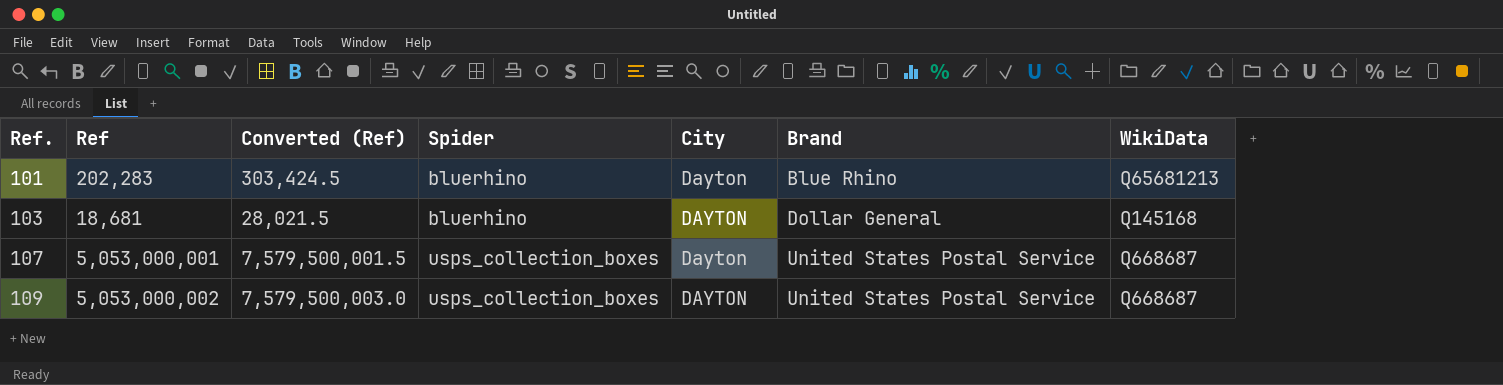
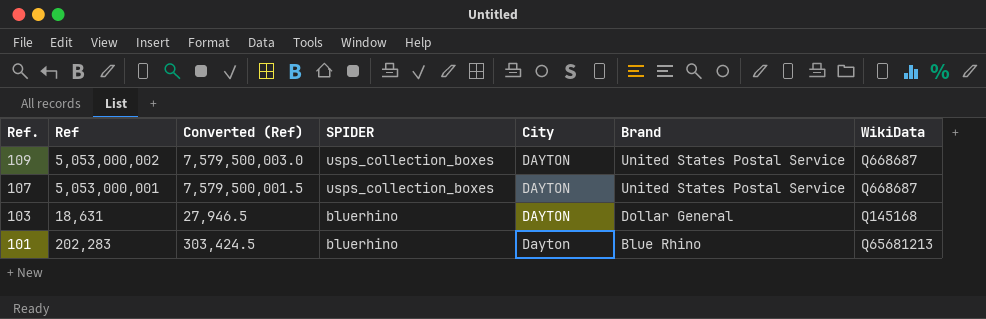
row order: Ref. ascending -> Ref. descending
column name: Spider -> SPIDER
107 | City: Dayton -> DAYTON
103 | Ref: 18,681 -> 18,631
103 | Converted (Ref): 28,021.5 -> 27,946.5

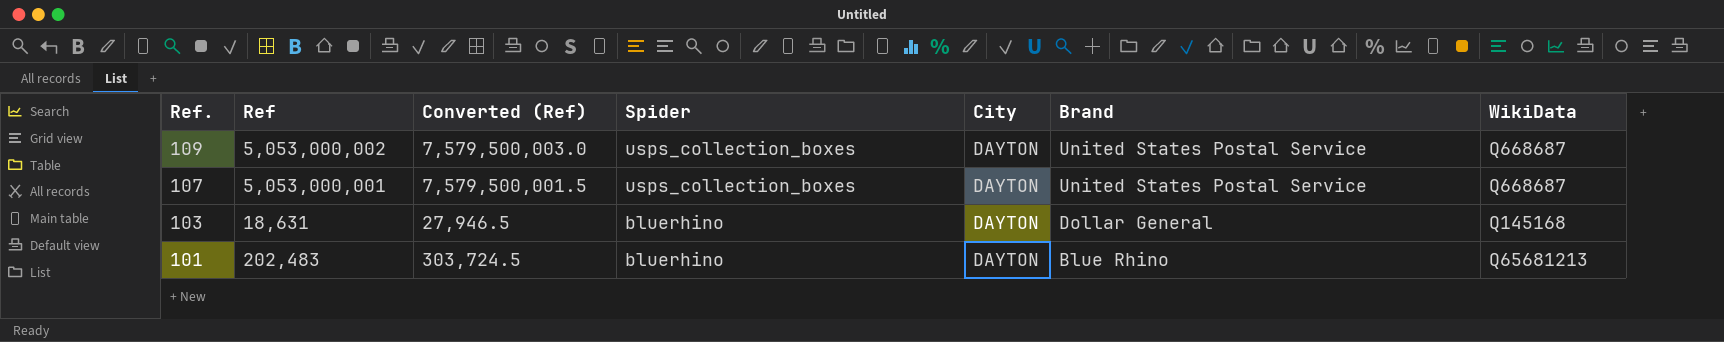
column name: SPIDER -> Spider
101 | Ref: 202,283 -> 202,483
101 | Converted (Ref): 303,424.5 -> 303,724.5
101 | City: Dayton -> DAYTON

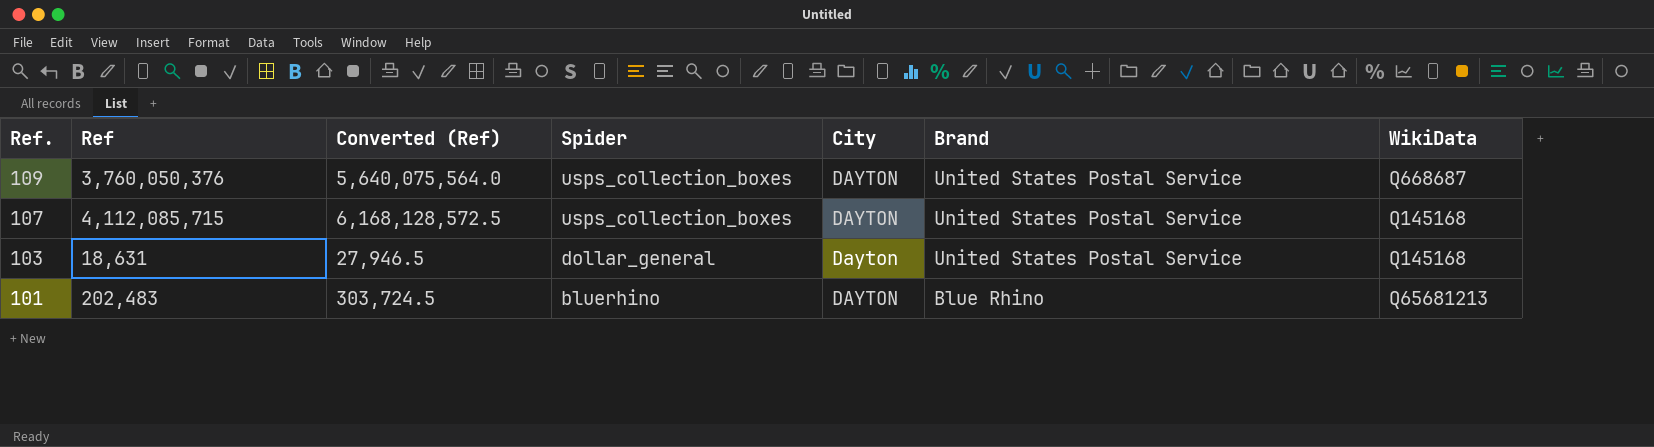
109 | Ref: 5,053,000,002 -> 3,760,050,376
109 | Converted (Ref): 7,579,500,003.0 -> 5,640,075,564.0
107 | Ref: 5,053,000,001 -> 4,112,085,715
107 | Converted (Ref): 7,579,500,001.5 -> 6,168,128,572.5
107 | WikiData: Q668687 -> Q145168
103 | Spider: bluerhino -> dollar_general
103 | City: DAYTON -> Dayton
103 | Brand: Dollar General -> United States Postal Service

